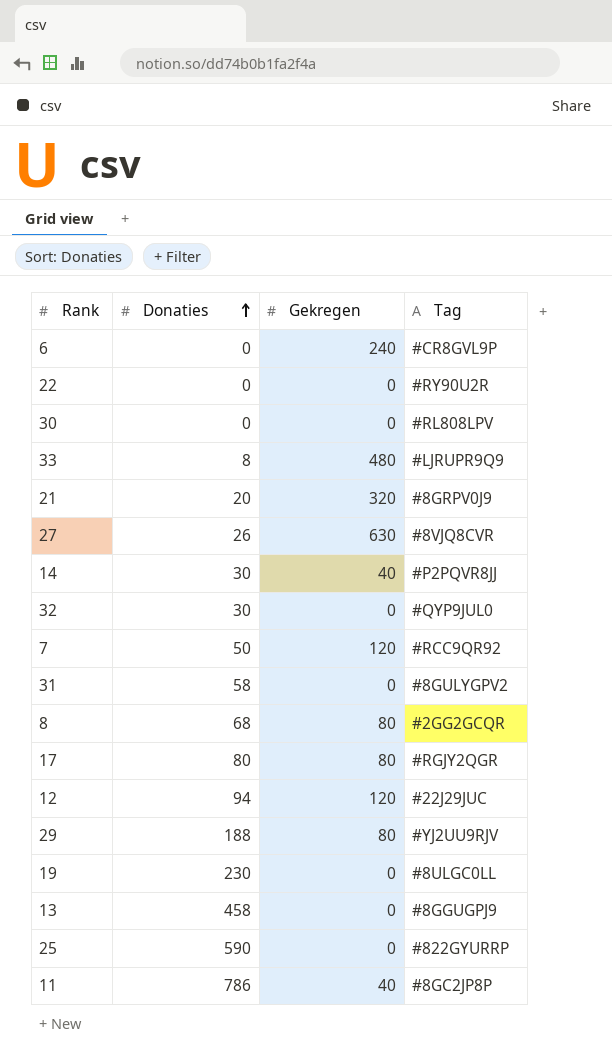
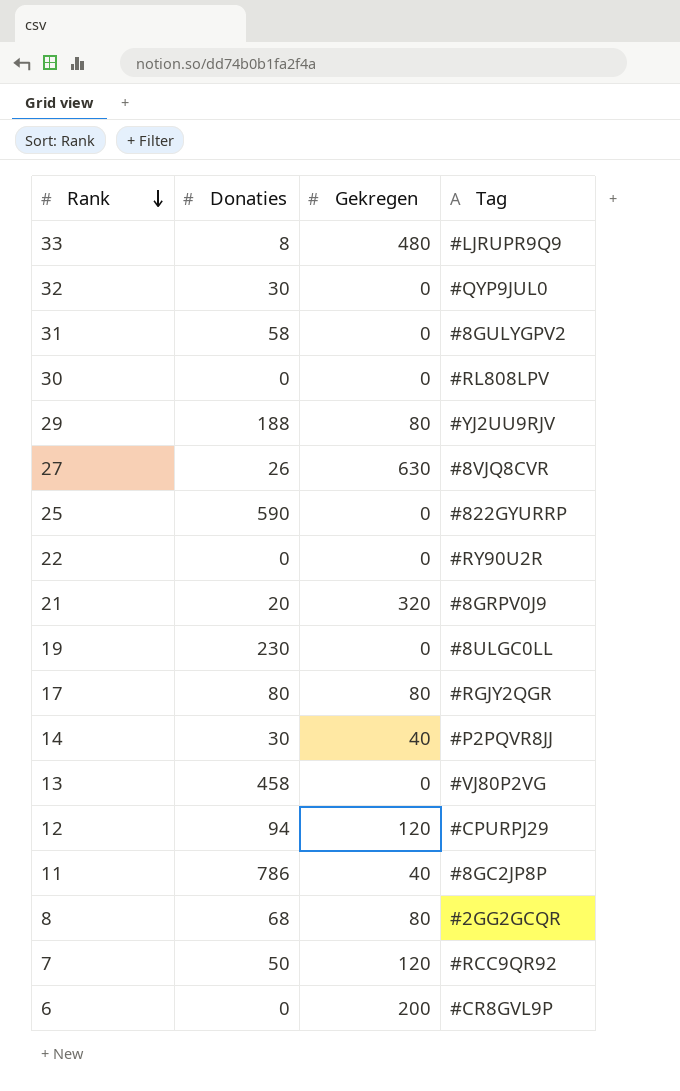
row order: Donaties ascending -> Rank descending
13 | Tag: #8GGUGPJ9 -> #VJ80P2VG
12 | Tag: #22J29JUC -> #CPURPJ29
6 | Gekregen: 240 -> 200

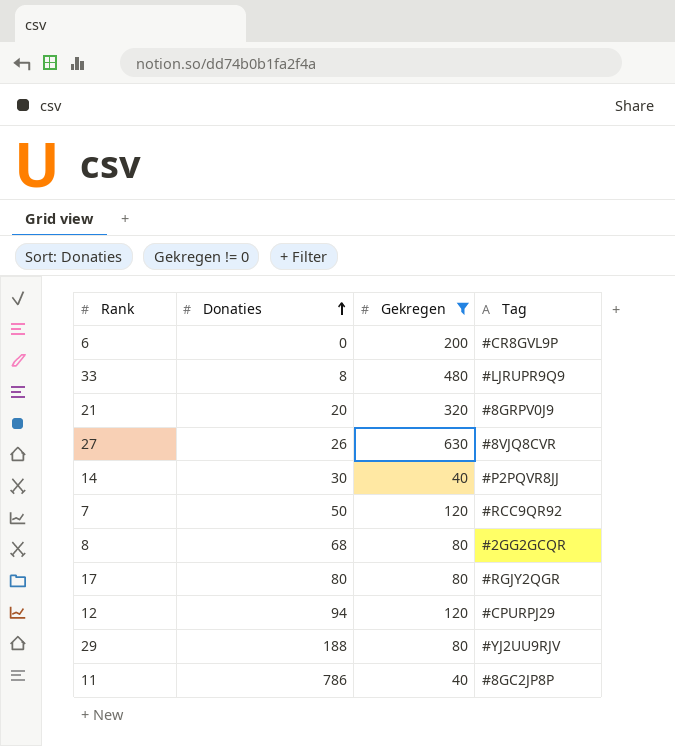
filter: none -> Gekregen != 0
row order: Rank descending -> Donaties ascending

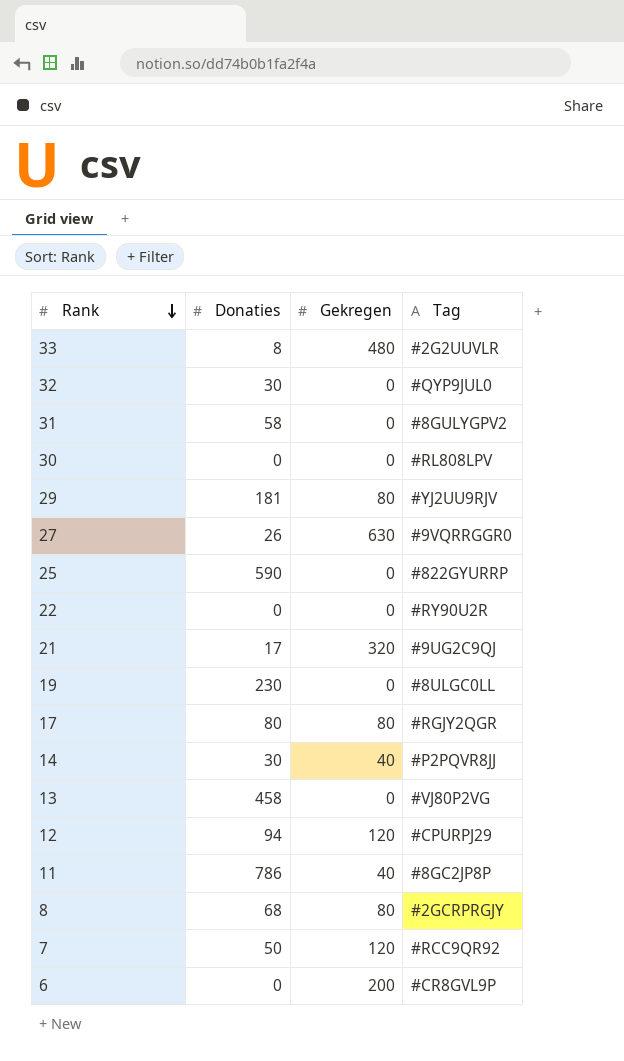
filter: Gekregen != 0 -> none
row order: Donaties ascending -> Rank descending
33 | Tag: #LJRUPR9Q9 -> #2G2UUVLR
29 | Donaties: 188 -> 181
27 | Tag: #8VJQ8CVR -> #9VQRRGGR0
21 | Donaties: 20 -> 17
21 | Tag: #8GRPV0J9 -> #9UG2C9QJ
8 | Tag: #2GG2GCQR -> #2GCRPRGJY

